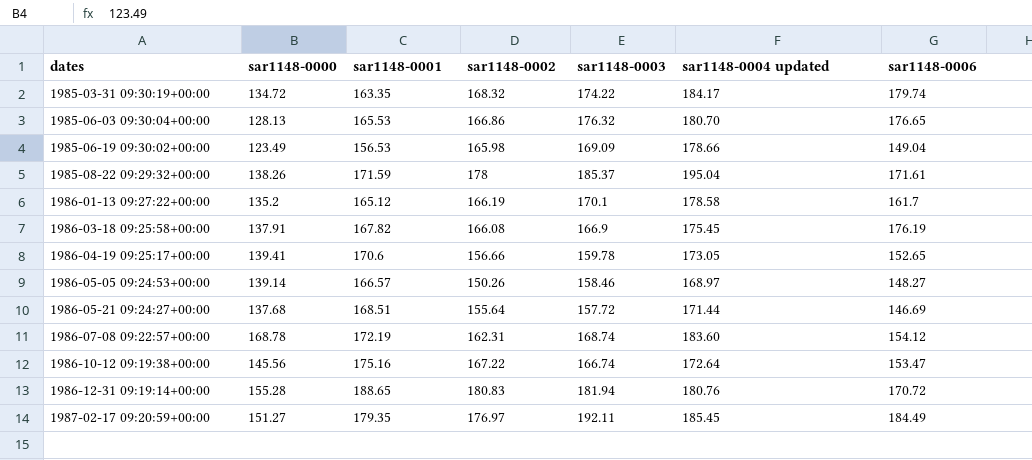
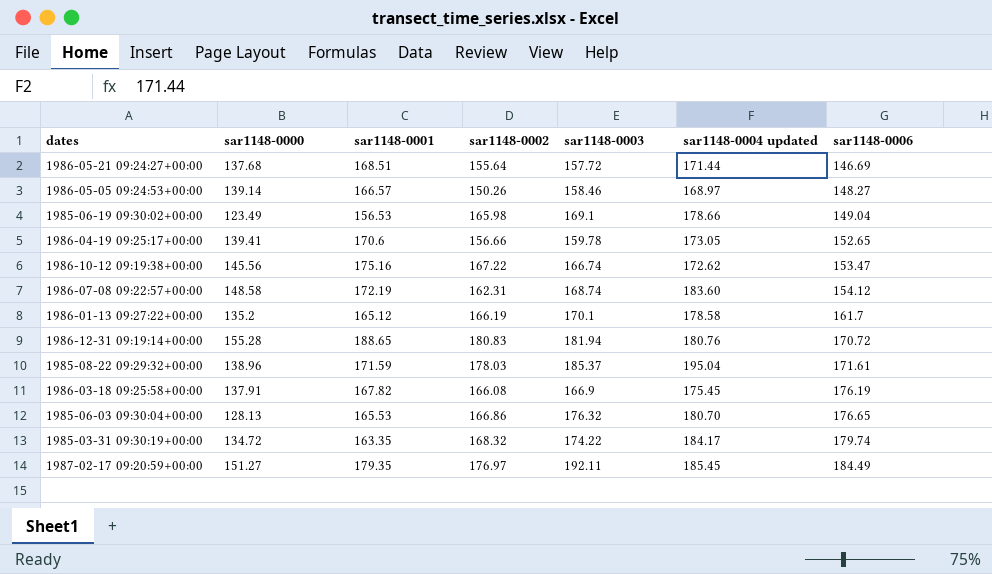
row order: dates ascending -> sar1148-0006 ascending
1985-06-19 09:30:02+00:00 | sar1148-0003: 169.09 -> 169.1
1986-10-12 09:19:38+00:00 | sar1148-0004 updated: 172.64 -> 172.62
1986-07-08 09:22:57+00:00 | sar1148-0000: 168.78 -> 148.58
1985-08-22 09:29:32+00:00 | sar1148-0000: 138.26 -> 138.96
1985-08-22 09:29:32+00:00 | sar1148-0002: 178 -> 178.03

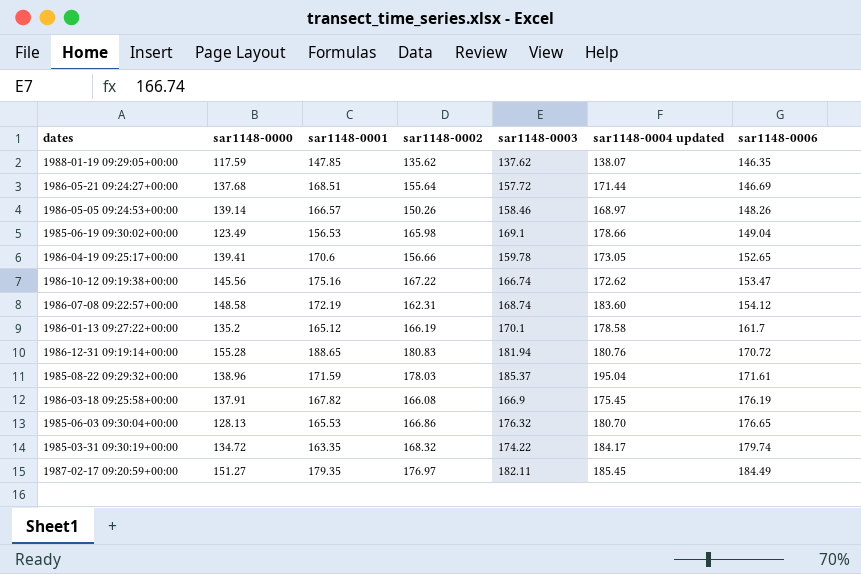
row 1988-01-19 09:29:05+00:00: none -> 117.59 | 147.85 | 135.62 | 137.62 | 138.07 | 146.35
1986-05-05 09:24:53+00:00 | sar1148-0006: 148.27 -> 148.26
1987-02-17 09:20:59+00:00 | sar1148-0003: 192.11 -> 182.11

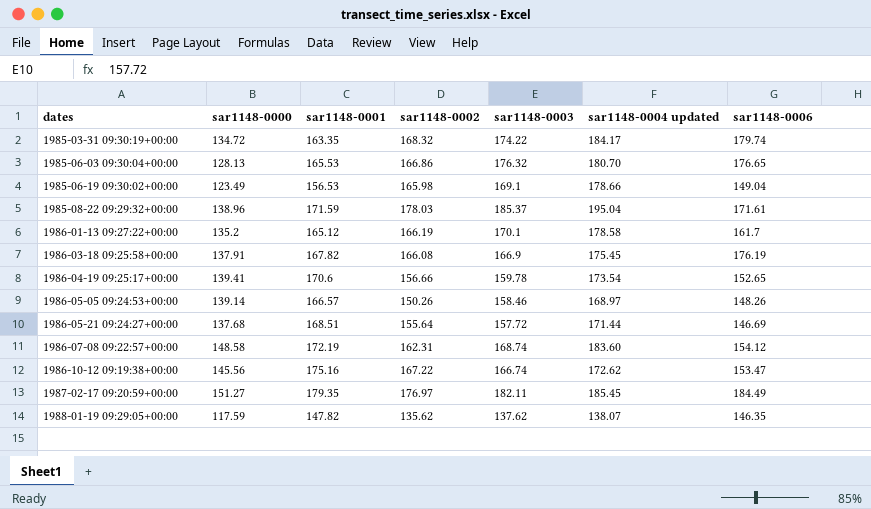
row order: sar1148-0006 ascending -> dates ascending
row 1986-12-31 09:19:14+00:00: 155.28 | 188.65 | 180.83 | 181.94 | 180.76 | 170.72 -> none
1986-04-19 09:25:17+00:00 | sar1148-0004 updated: 173.05 -> 173.54
1988-01-19 09:29:05+00:00 | sar1148-0001: 147.85 -> 147.82

